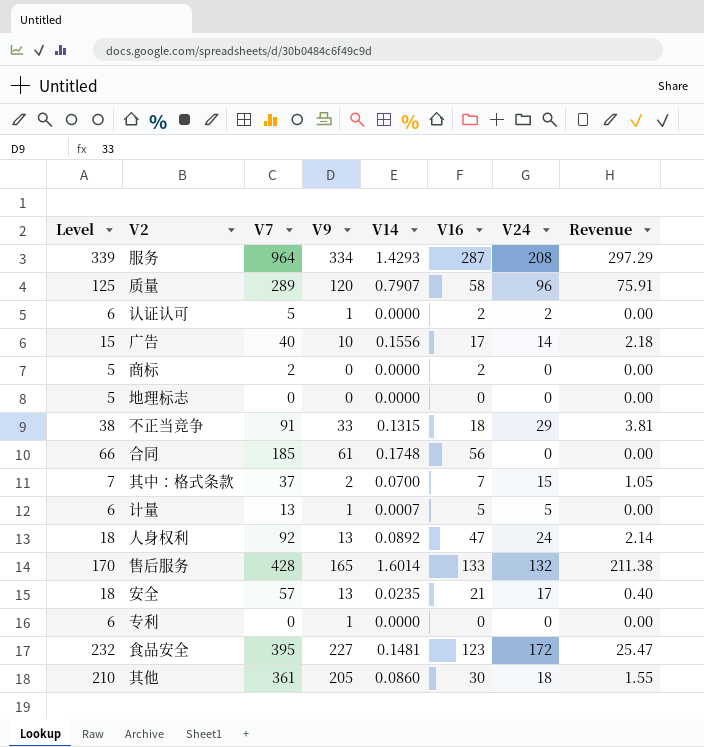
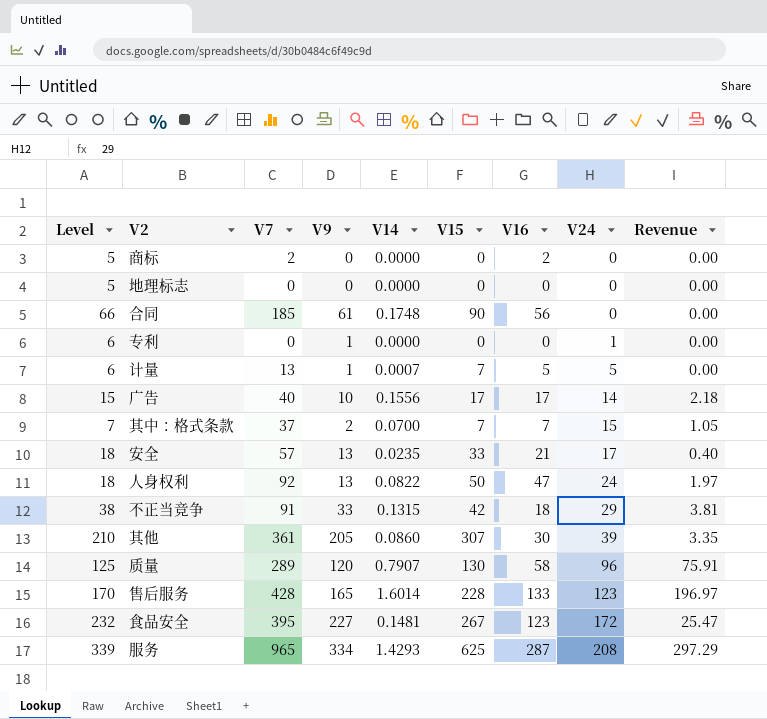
row order: none -> V24 ascending
column V15 | position: none -> 6
row 认证认可: 6 | 5 | 1 | 0.0000 | 2 | 2 | 0.00 -> none
专利 | V24: 0 -> 1
人身权利 | V14: 0.0892 -> 0.0822
人身权利 | Revenue: 2.14 -> 1.97
其他 | V24: 18 -> 39
其他 | Revenue: 1.55 -> 3.35
售后服务 | V24: 132 -> 123
售后服务 | Revenue: 211.38 -> 196.97
服务 | V7: 964 -> 965

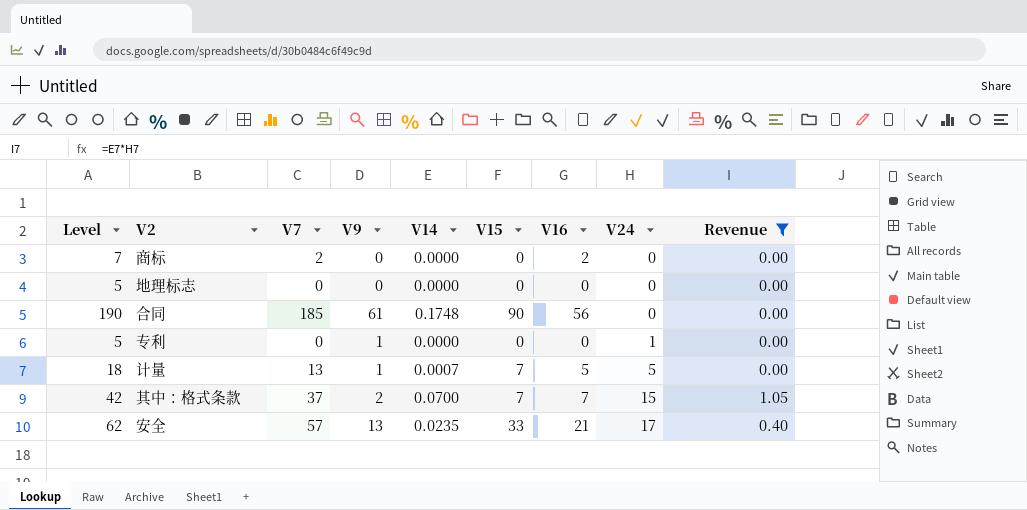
filter: none -> Revenue <= 1.05
column Level | formula: [V9] + 5 -> [V7] + 5

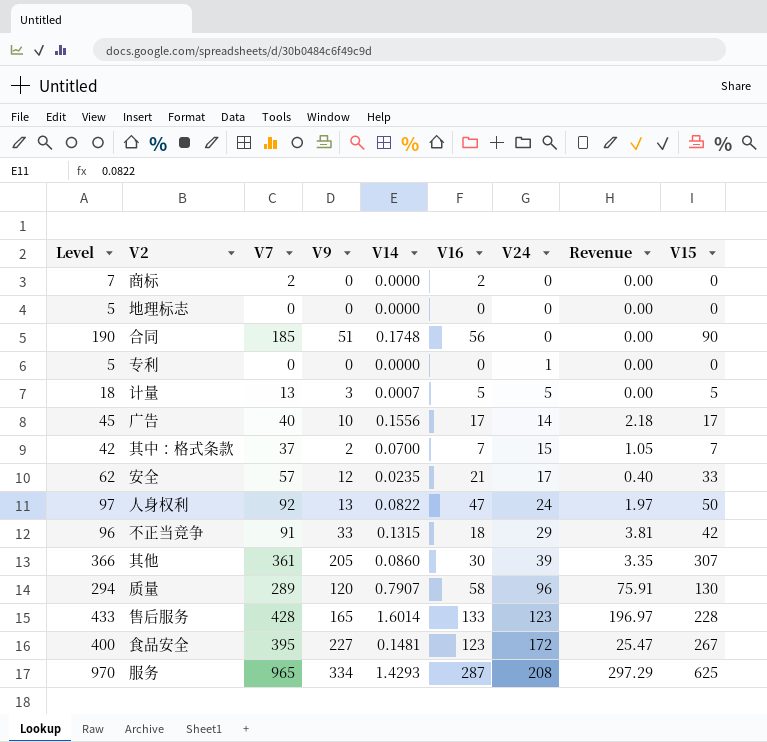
filter: Revenue <= 1.05 -> none
column V15 | position: 6 -> 9
合同 | V9: 61 -> 51
专利 | V9: 1 -> 0
计量 | V9: 1 -> 3
计量 | V15: 7 -> 5
安全 | V9: 13 -> 12

